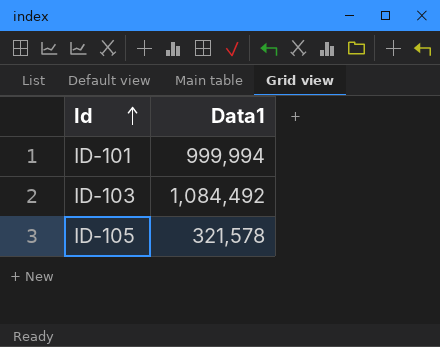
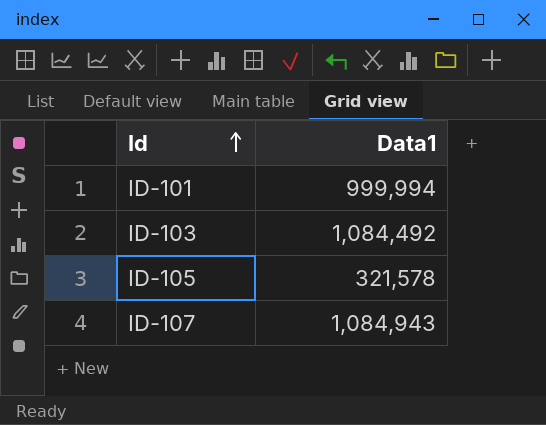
row ID-107: none -> 1,084,943

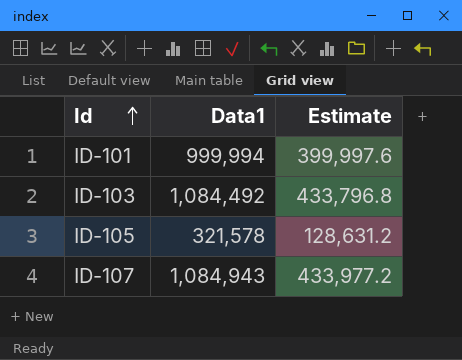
column Estimate | formula: none -> [Data1] * 0.4

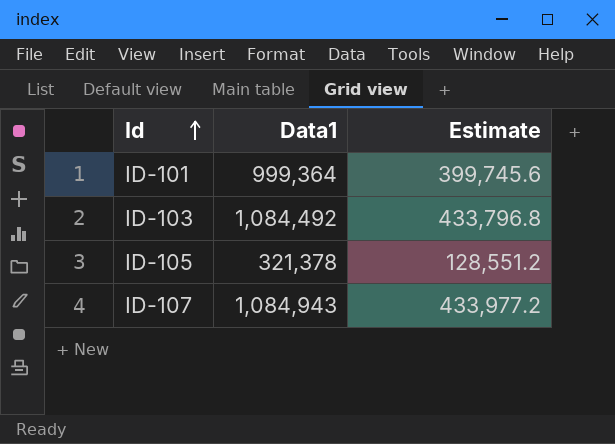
ID-101 | Data1: 999,994 -> 999,364
ID-101 | Estimate: 399,997.6 -> 399,745.6
ID-105 | Data1: 321,578 -> 321,378
ID-105 | Estimate: 128,631.2 -> 128,551.2

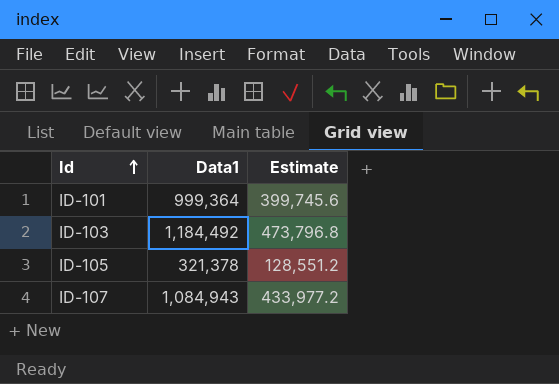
ID-103 | Data1: 1,084,492 -> 1,184,492
ID-103 | Estimate: 433,796.8 -> 473,796.8

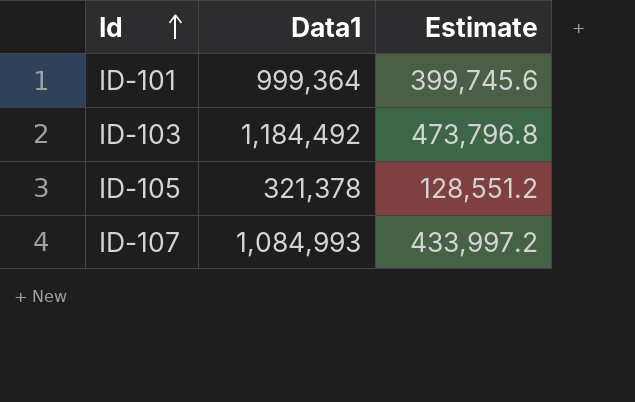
ID-107 | Data1: 1,084,943 -> 1,084,993
ID-107 | Estimate: 433,977.2 -> 433,997.2

